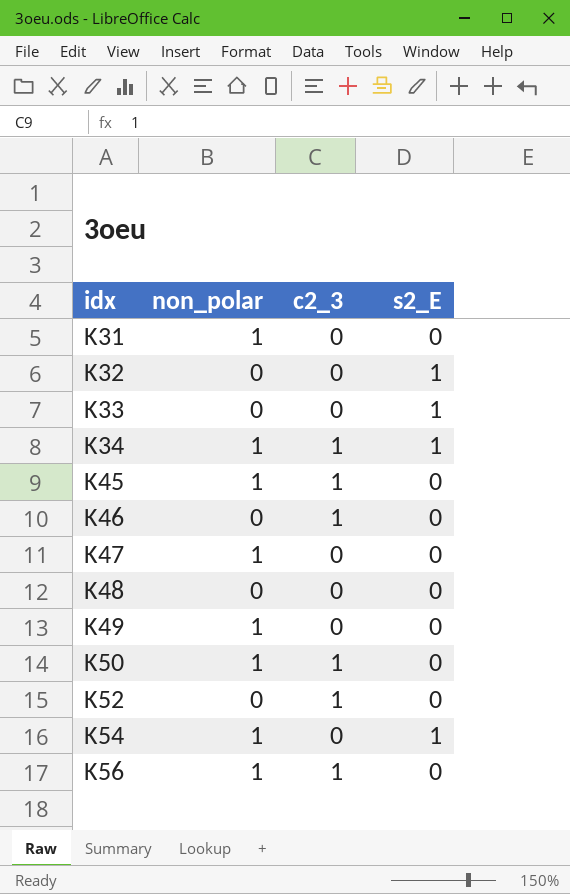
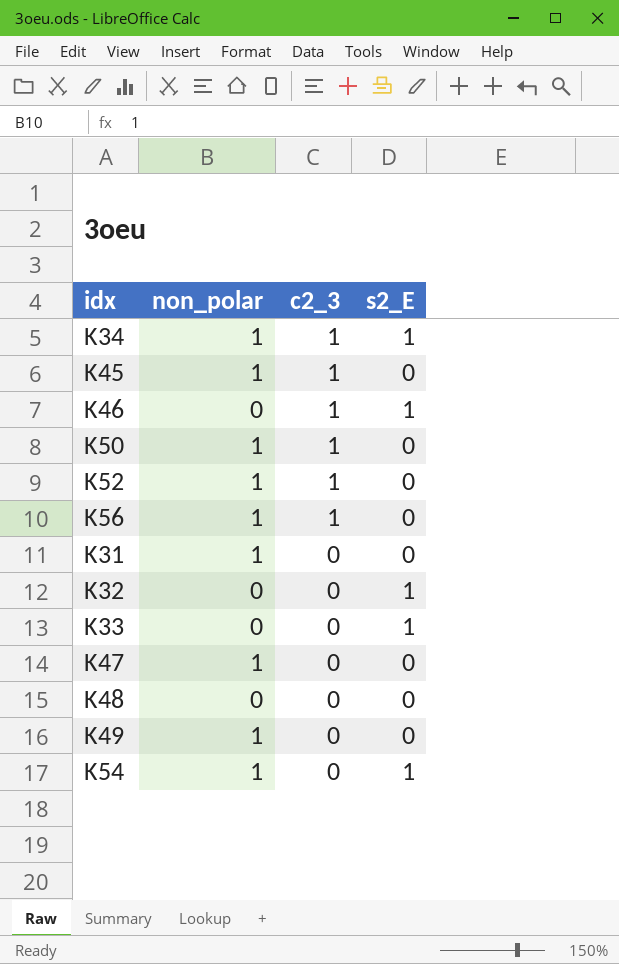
row order: idx ascending -> c2_3 descending
K46 | s2_E: 0 -> 1
K52 | non_polar: 0 -> 1

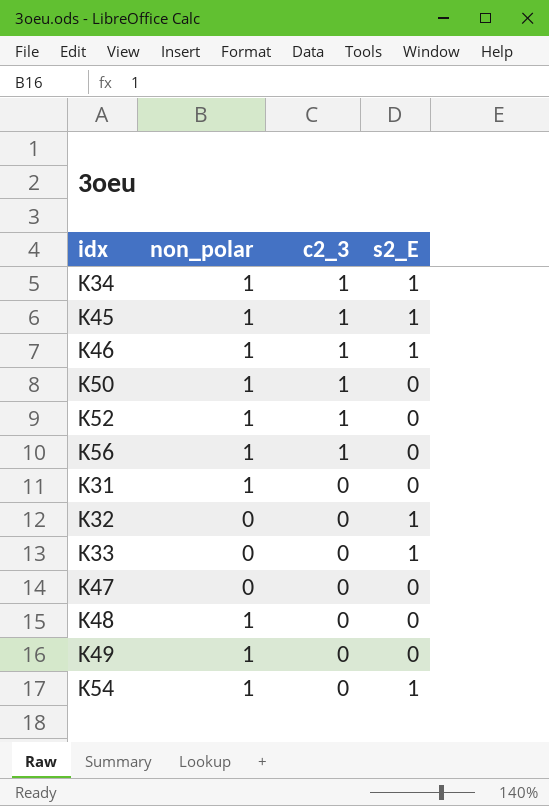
K45 | s2_E: 0 -> 1
K46 | non_polar: 0 -> 1
K47 | non_polar: 1 -> 0
K48 | non_polar: 0 -> 1

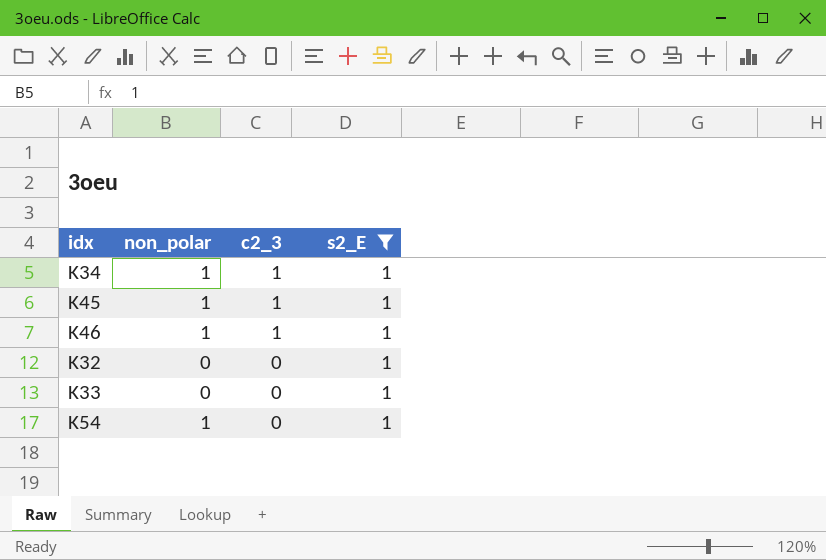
filter: none -> s2_E = 1

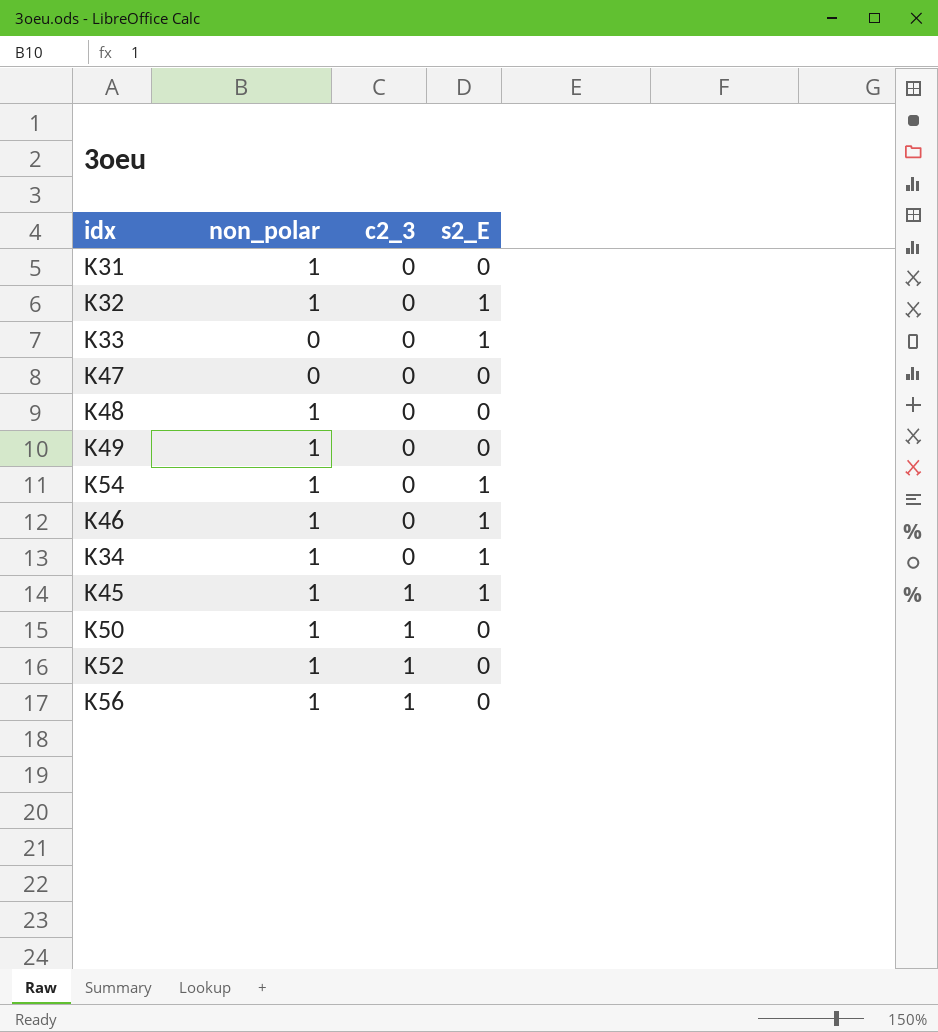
filter: s2_E = 1 -> none
row order: c2_3 descending -> c2_3 ascending
K32 | non_polar: 0 -> 1
K46 | c2_3: 1 -> 0
K34 | c2_3: 1 -> 0

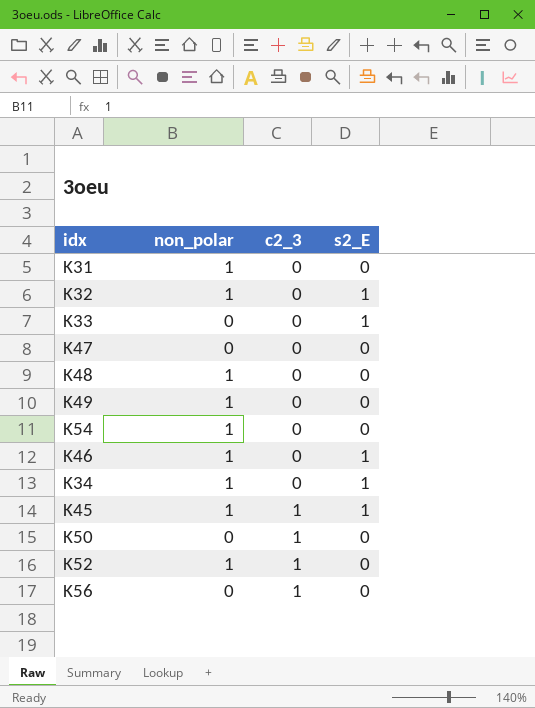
K54 | s2_E: 1 -> 0
K50 | non_polar: 1 -> 0
K56 | non_polar: 1 -> 0

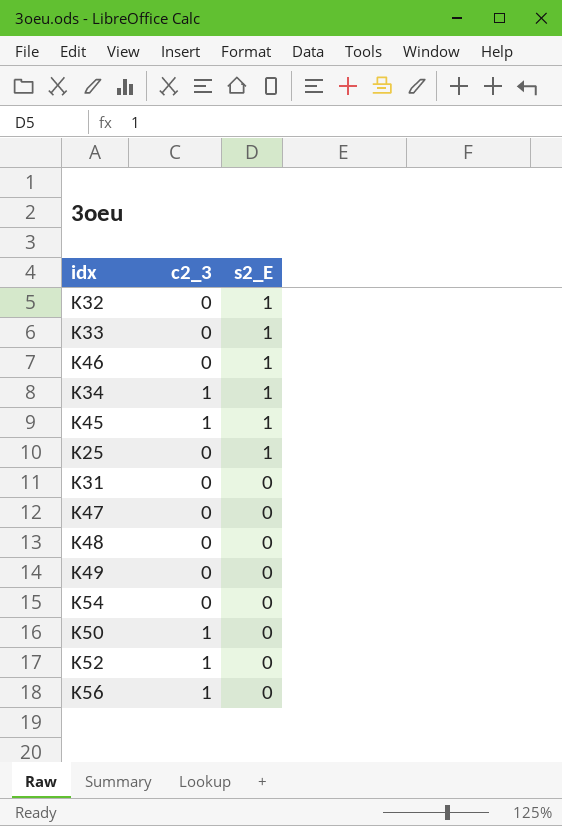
row order: c2_3 ascending -> s2_E descending
column non_polar | position: 2 -> none
K34 | c2_3: 0 -> 1
row K25: none -> 0 | 1

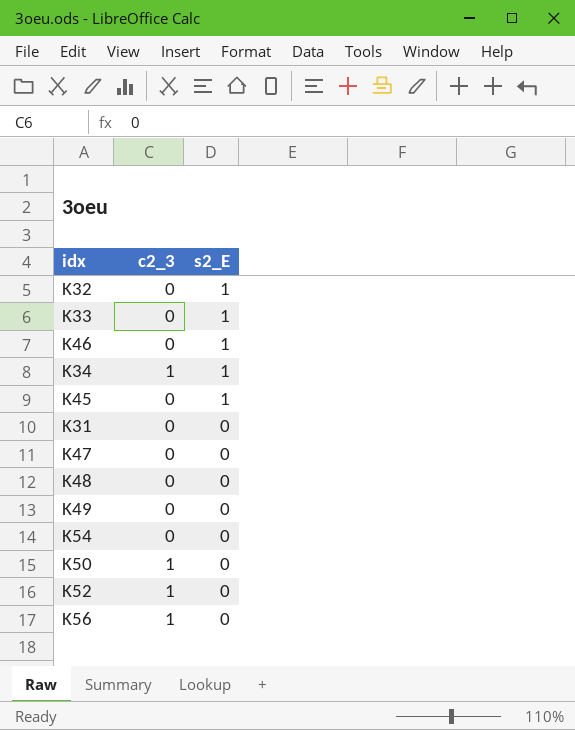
row K25: 0 | 1 -> none
K45 | c2_3: 1 -> 0

